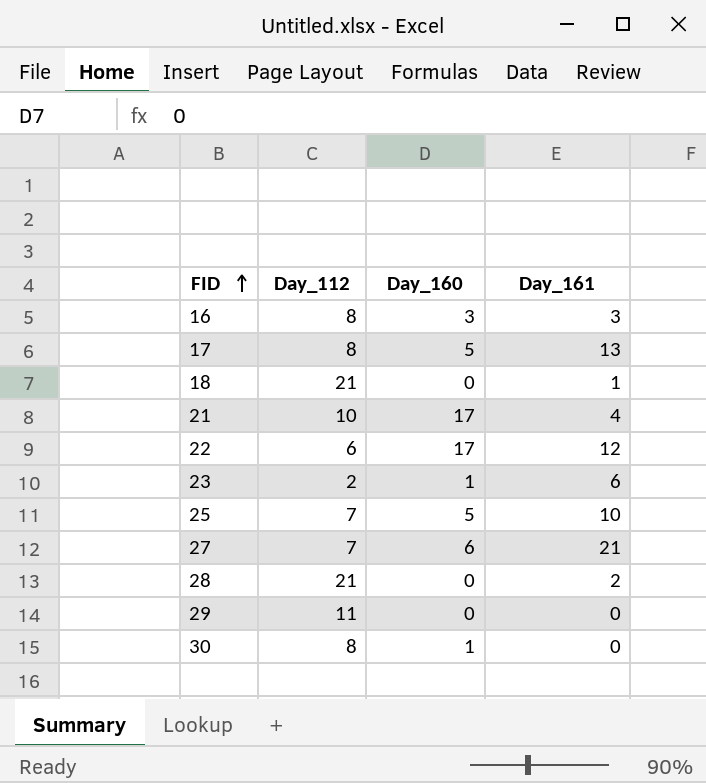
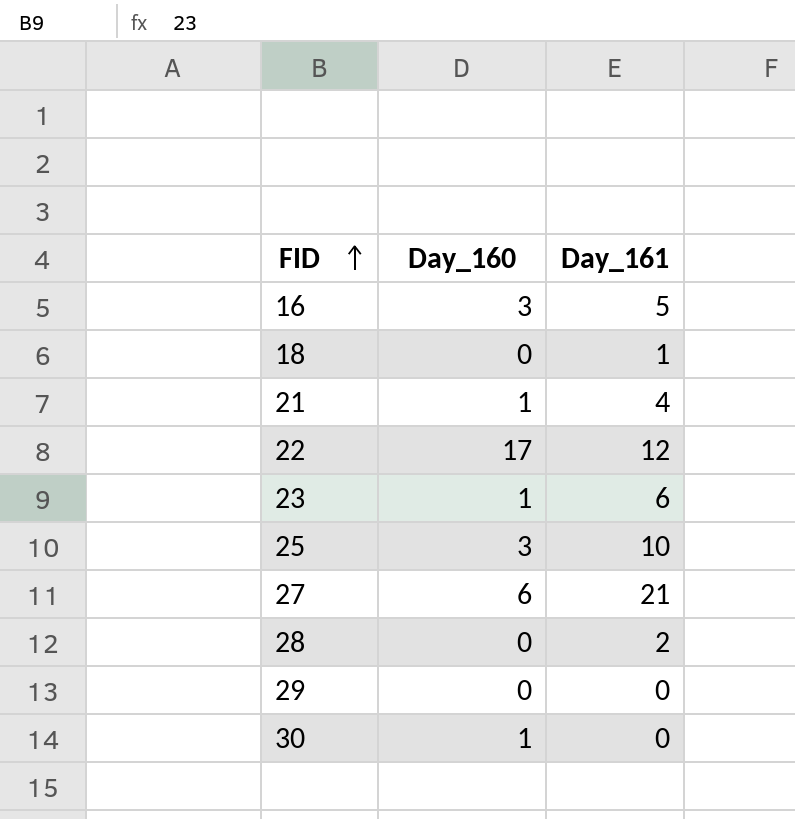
column Day_112 | position: 2 -> none
row 17: 8 | 5 | 13 -> none
16 | Day_161: 3 -> 5
21 | Day_160: 17 -> 1
25 | Day_160: 5 -> 3

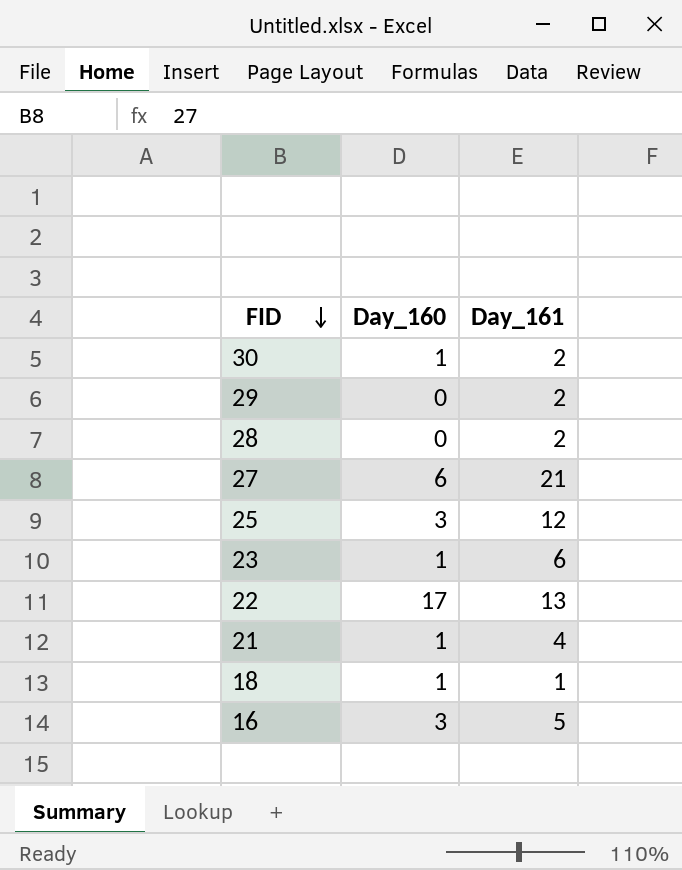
row order: FID ascending -> FID descending
30 | Day_161: 0 -> 2
29 | Day_161: 0 -> 2
25 | Day_161: 10 -> 12
22 | Day_161: 12 -> 13
18 | Day_160: 0 -> 1

